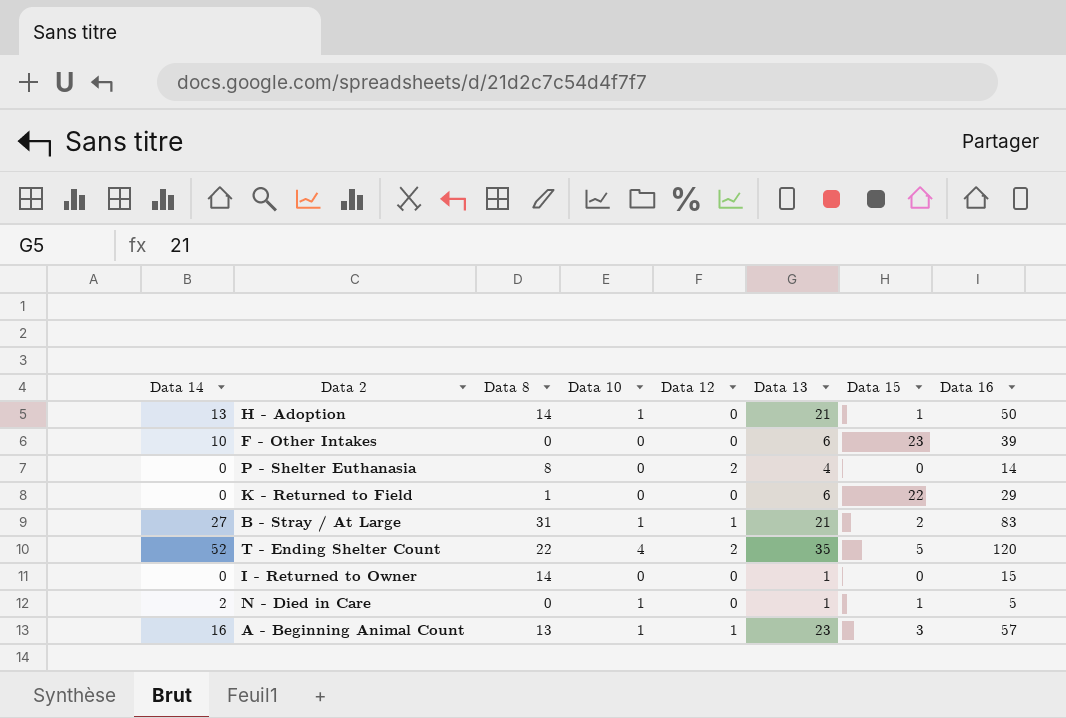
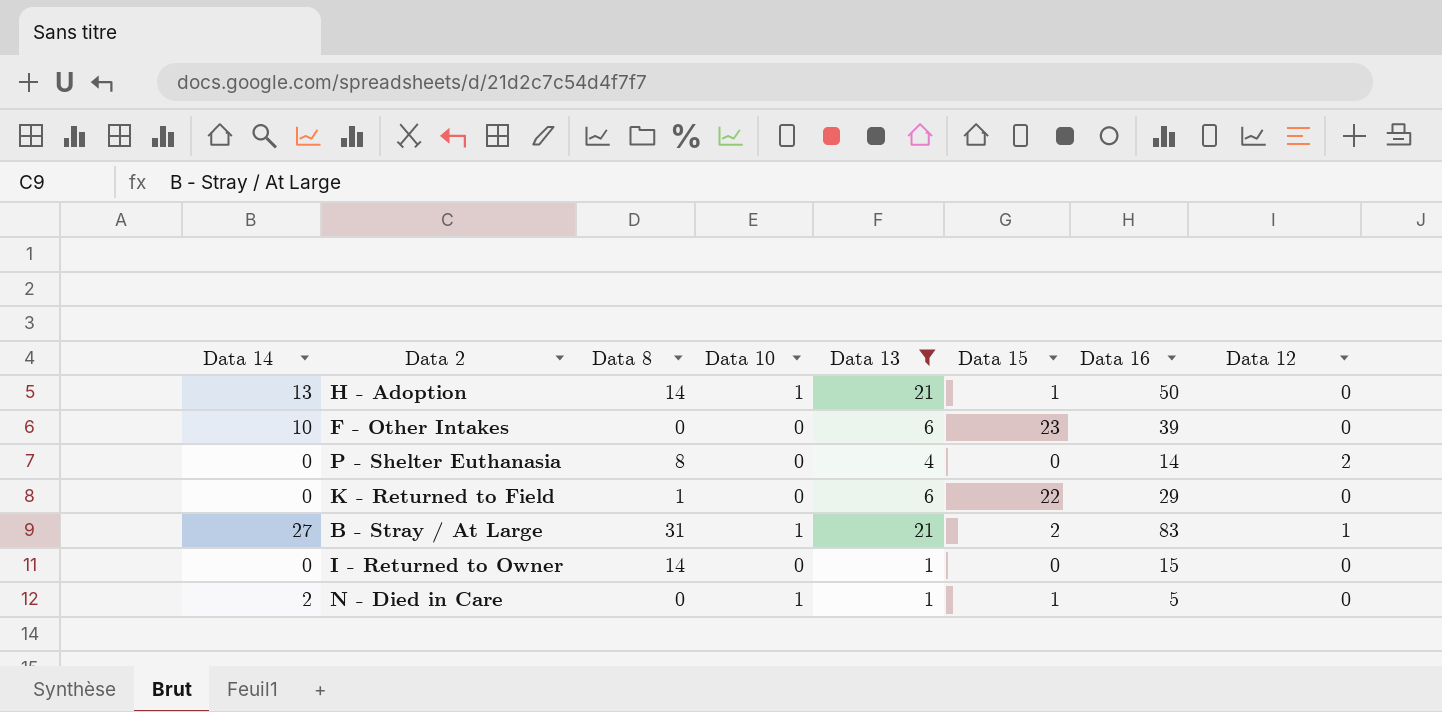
filter: none -> Data 13 <= 21
column Data 12 | position: 5 -> 8

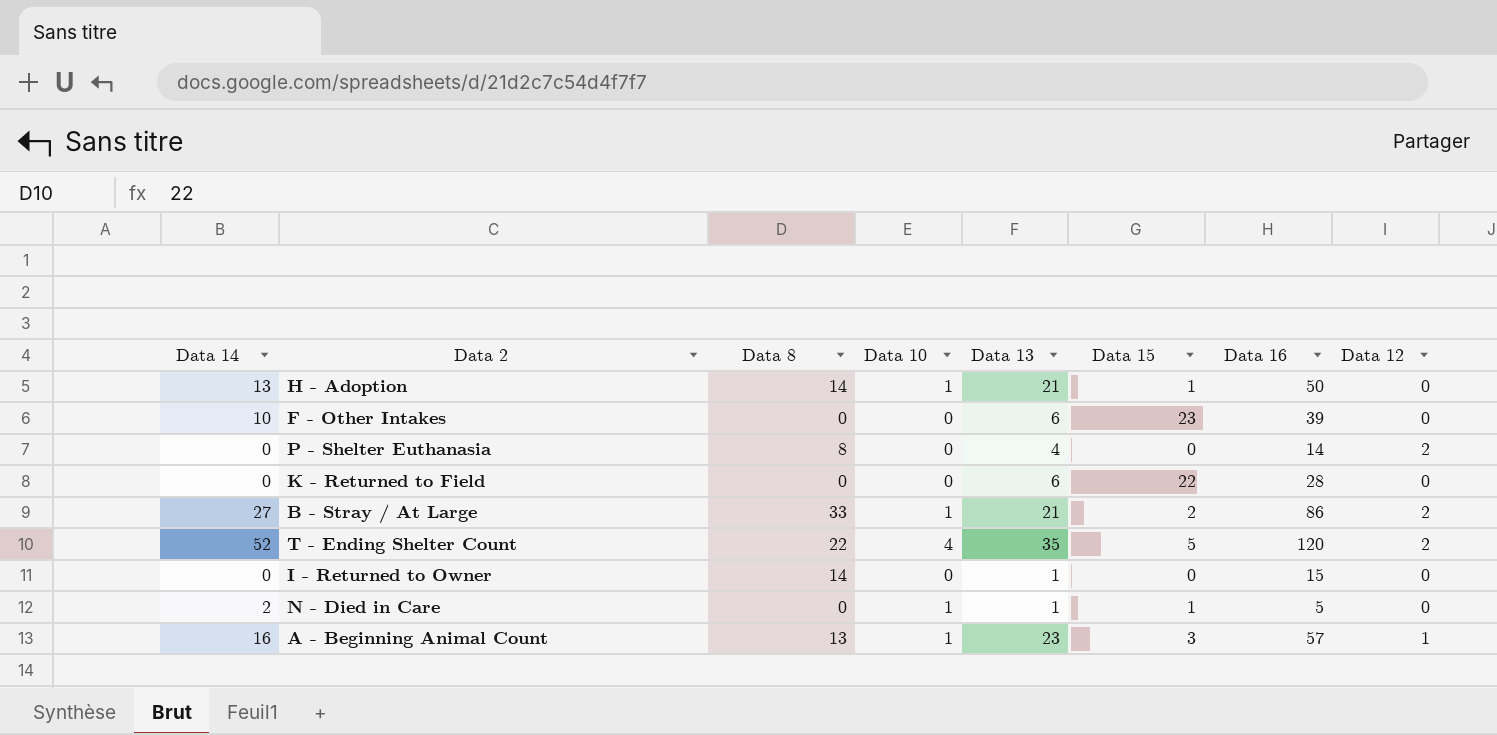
filter: Data 13 <= 21 -> none
K - Returned to Field | Data 8: 1 -> 0
K - Returned to Field | Data 16: 29 -> 28
B - Stray / At Large | Data 8: 31 -> 33
B - Stray / At Large | Data 16: 83 -> 86
B - Stray / At Large | Data 12: 1 -> 2

